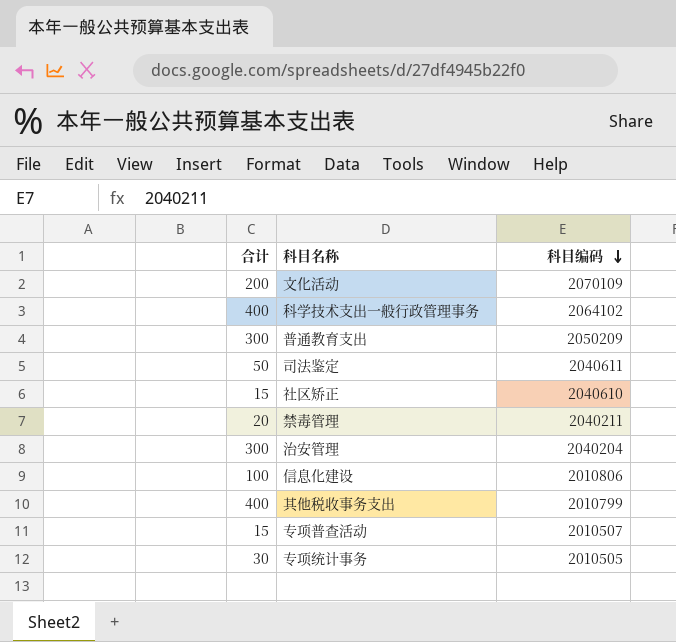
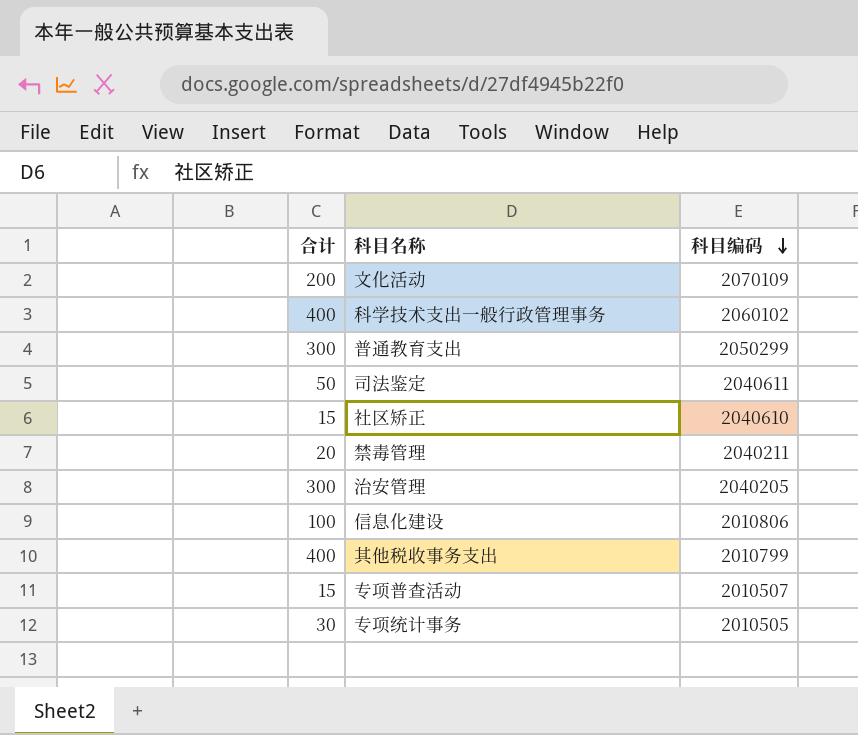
科学技术支出一般行政管理事务 | 科目编码: 2064102 -> 2060102
普通教育支出 | 科目编码: 2050209 -> 2050299
治安管理 | 科目编码: 2040204 -> 2040205

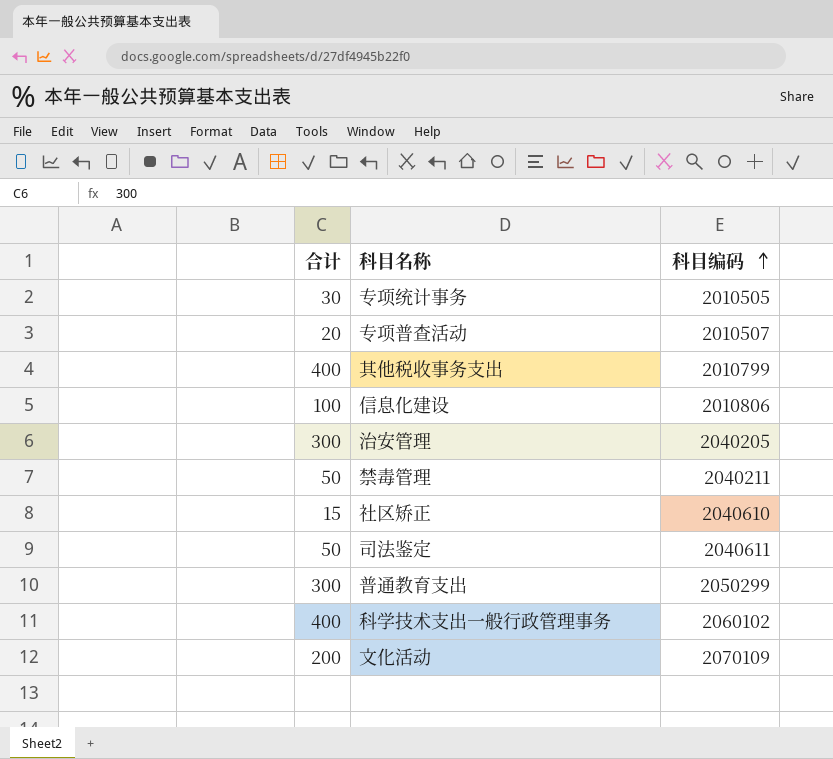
row order: 科目编码 descending -> 科目编码 ascending
专项普查活动 | 合计: 15 -> 20
禁毒管理 | 合计: 20 -> 50

